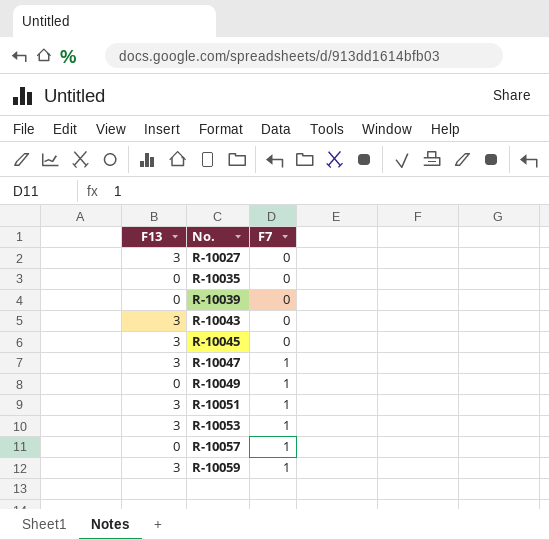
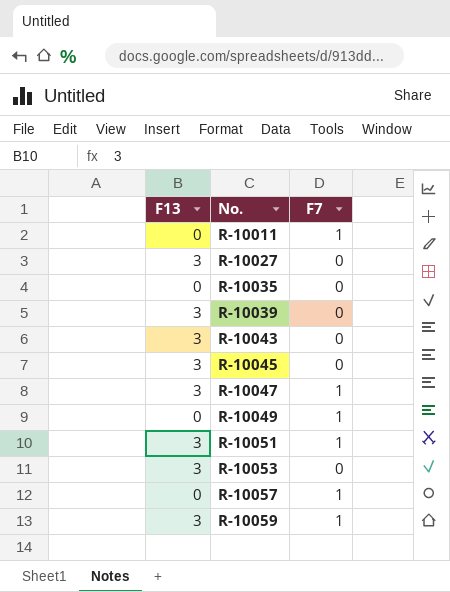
row R-10011: none -> 0 | 1
R-10039 | F13: 0 -> 3
R-10053 | F7: 1 -> 0

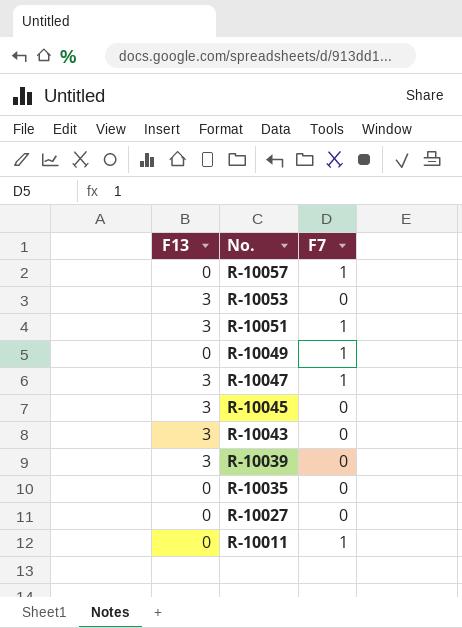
row order: No. ascending -> No. descending
row R-10059: 3 | 1 -> none
R-10027 | F13: 3 -> 0

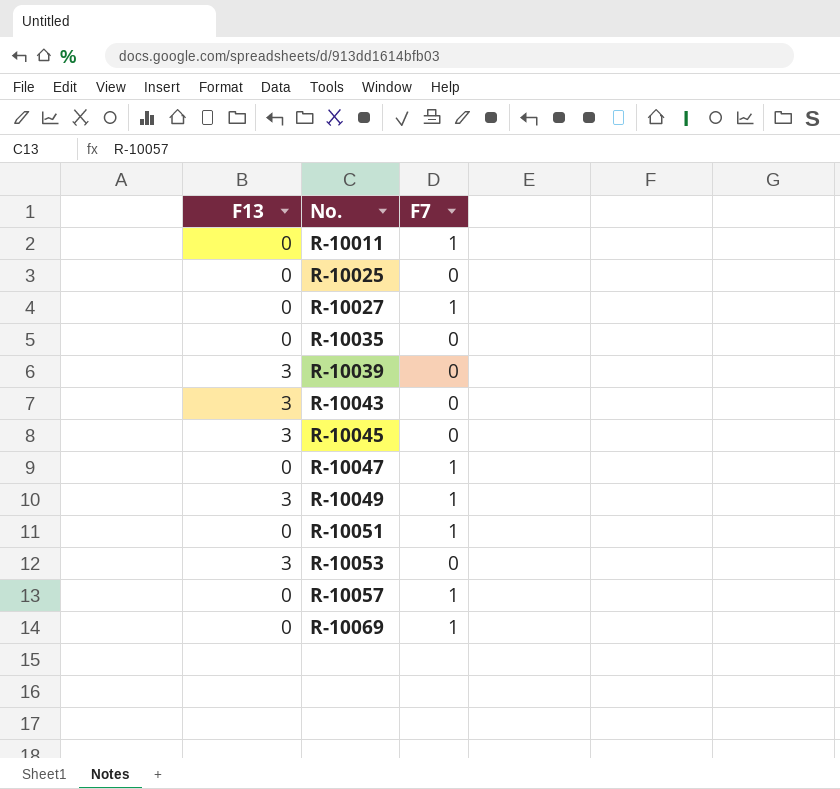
row order: No. descending -> No. ascending
row R-10025: none -> 0 | 0
R-10027 | F7: 0 -> 1
R-10047 | F13: 3 -> 0
R-10049 | F13: 0 -> 3
R-10051 | F13: 3 -> 0
row R-10069: none -> 0 | 1

